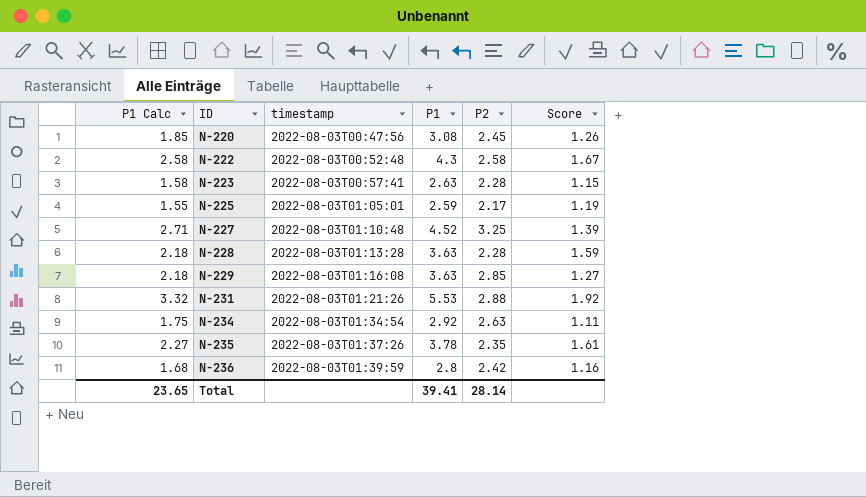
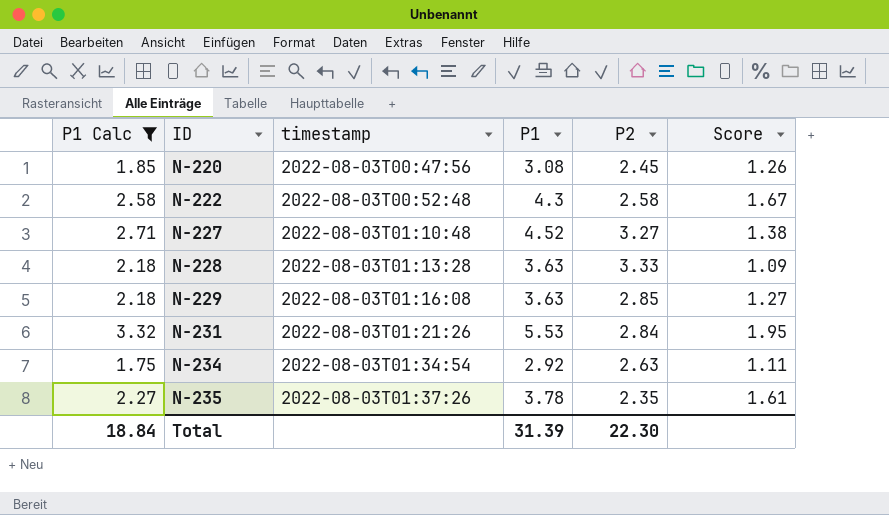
filter: none -> P1 Calc >= 1.75
N-227 | P2: 3.25 -> 3.27
N-227 | Score: 1.39 -> 1.38
N-228 | P2: 2.28 -> 3.33
N-228 | Score: 1.59 -> 1.09
N-231 | P2: 2.88 -> 2.84
N-231 | Score: 1.92 -> 1.95
Total | P1 Calc: 23.65 -> 18.84
Total | P1: 39.41 -> 31.39
Total | P2: 28.14 -> 22.30

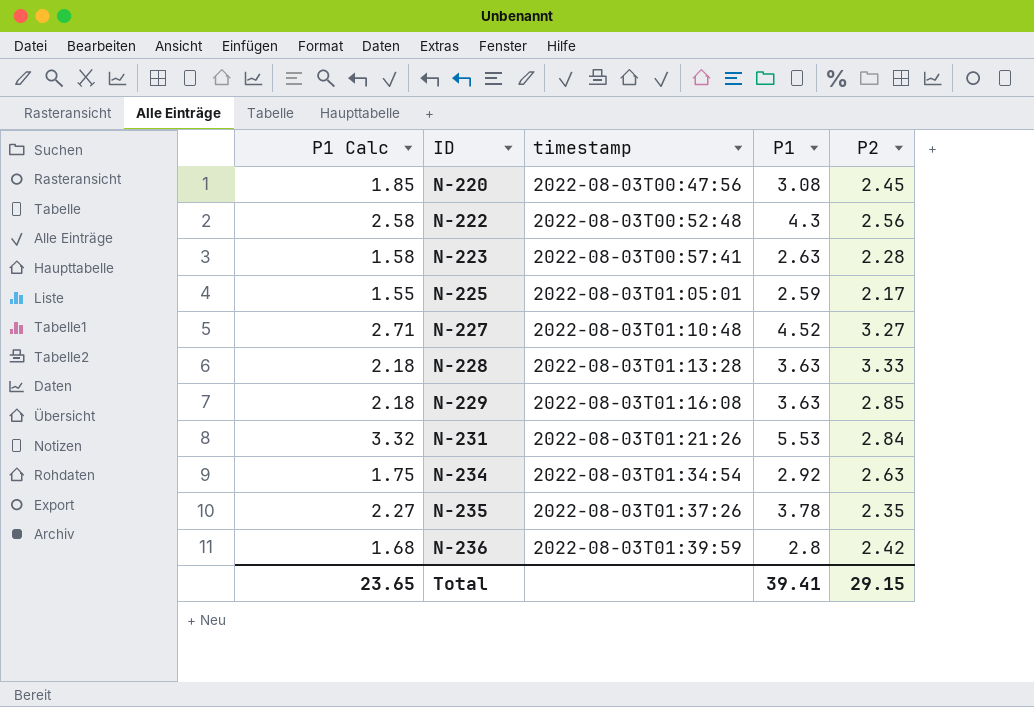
filter: P1 Calc >= 1.75 -> none
column Score | formula: [P1] / [P2] -> none
N-222 | P2: 2.58 -> 2.56
Total | P1 Calc: 18.84 -> 23.65
Total | P1: 31.39 -> 39.41
Total | P2: 22.30 -> 29.15

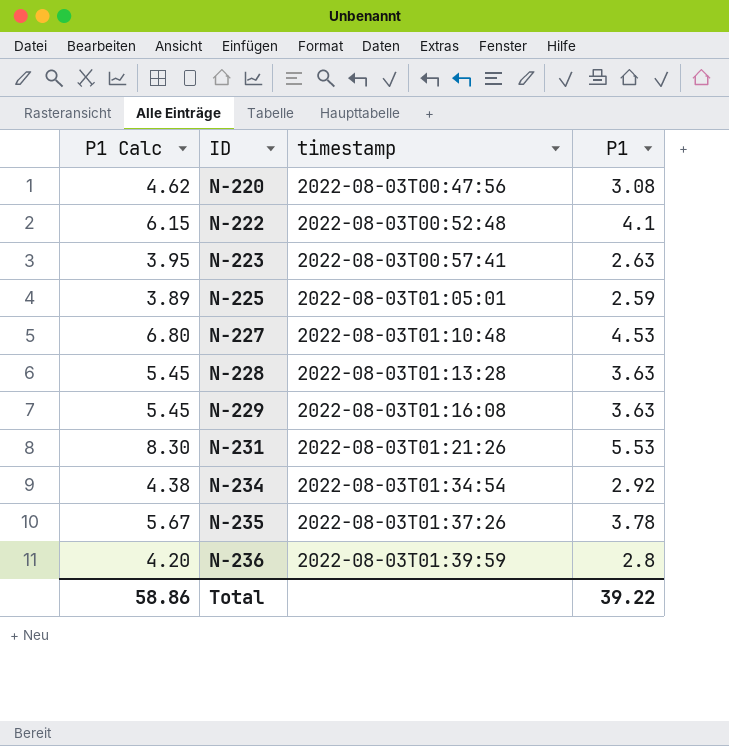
column P2 | position: 5 -> none
column P1 Calc | formula: [P1] * 0.6 -> [P1] * 1.5
N-222 | P1: 4.3 -> 4.1
N-227 | P1: 4.52 -> 4.53
Total | P1 Calc: 23.65 -> 58.86
Total | P1: 39.41 -> 39.22

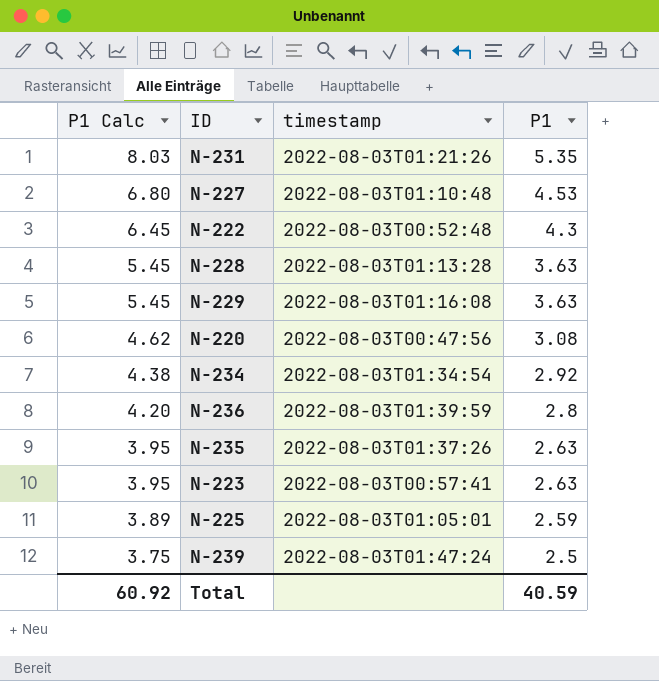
row order: ID ascending -> P1 Calc descending
N-231 | P1 Calc: 8.30 -> 8.03
N-231 | P1: 5.53 -> 5.35
N-222 | P1 Calc: 6.15 -> 6.45
N-222 | P1: 4.1 -> 4.3
N-235 | P1 Calc: 5.67 -> 3.95
N-235 | P1: 3.78 -> 2.63
row N-239: none -> 3.75 | 2022-08-03T01:47:24 | 2.5
Total | P1 Calc: 58.86 -> 60.92
Total | P1: 39.22 -> 40.59

